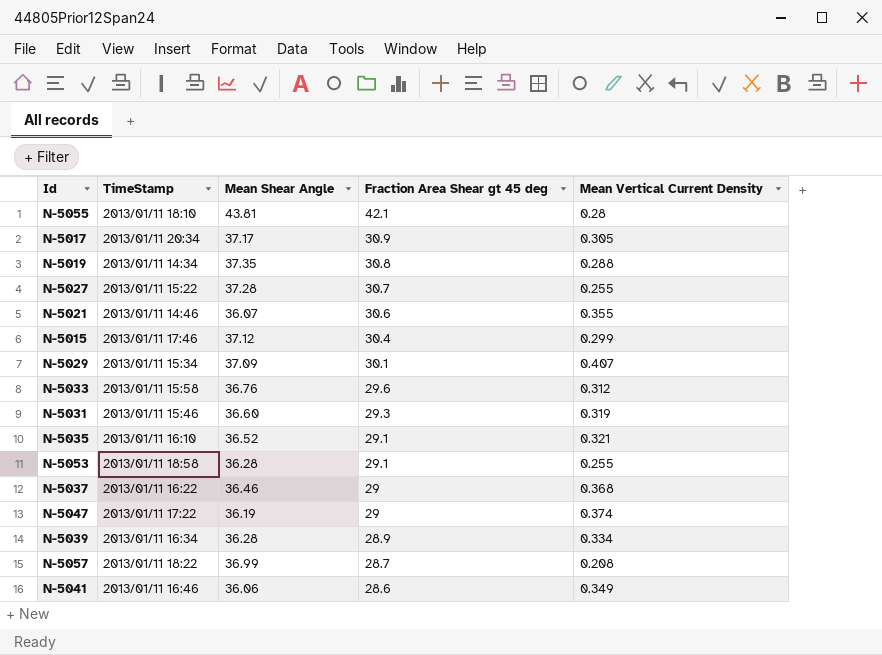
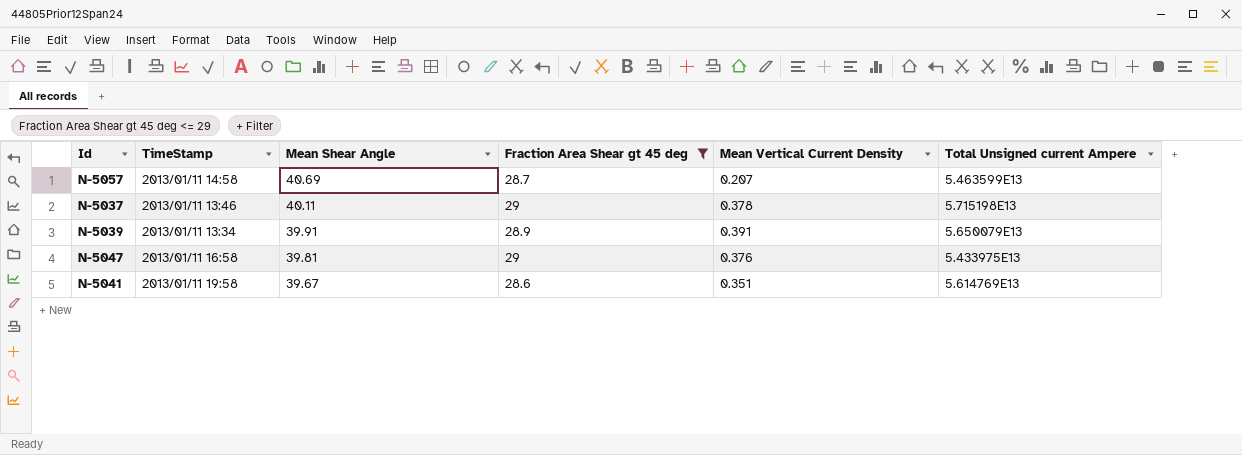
filter: none -> Fraction Area Shear gt 45 deg <= 29
row order: Fraction Area Shear gt 45 deg descending -> Mean Shear Angle descending
column Total Unsigned current Ampere | position: none -> 6
N-5057 | TimeStamp: 2013/01/11 18:22 -> 2013/01/11 14:58
N-5057 | Mean Shear Angle: 36.99 -> 40.69
N-5057 | Mean Vertical Current Density: 0.208 -> 0.207
N-5037 | TimeStamp: 2013/01/11 16:22 -> 2013/01/11 13:46
N-5037 | Mean Shear Angle: 36.46 -> 40.11
N-5037 | Mean Vertical Current Density: 0.368 -> 0.378
N-5039 | TimeStamp: 2013/01/11 16:34 -> 2013/01/11 13:34
N-5039 | Mean Shear Angle: 36.28 -> 39.91
N-5039 | Mean Vertical Current Density: 0.334 -> 0.391
N-5047 | TimeStamp: 2013/01/11 17:22 -> 2013/01/11 16:58
N-5047 | Mean Shear Angle: 36.19 -> 39.81
N-5047 | Mean Vertical Current Density: 0.374 -> 0.376
N-5041 | TimeStamp: 2013/01/11 16:46 -> 2013/01/11 19:58
N-5041 | Mean Shear Angle: 36.06 -> 39.67
N-5041 | Mean Vertical Current Density: 0.349 -> 0.351

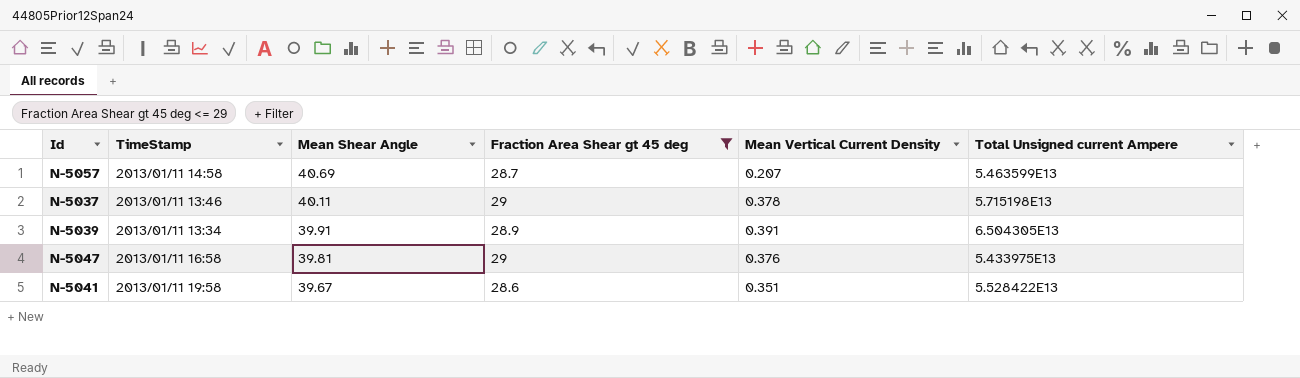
N-5039 | Total Unsigned current Ampere: 5.650079E13 -> 6.504305E13
N-5041 | Total Unsigned current Ampere: 5.614769E13 -> 5.528422E13

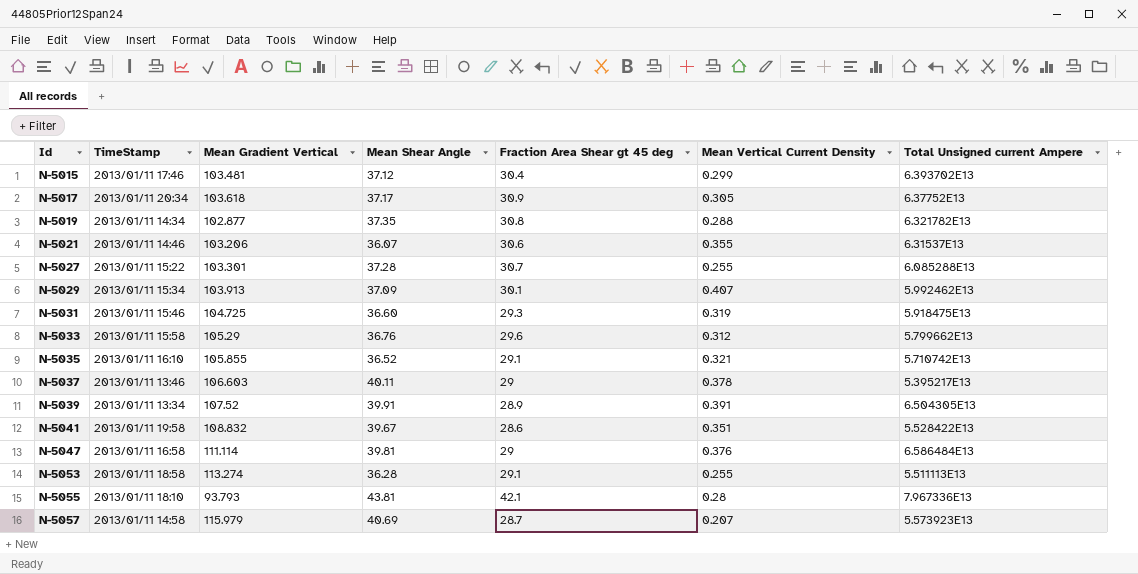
filter: Fraction Area Shear gt 45 deg <= 29 -> none
row order: Mean Shear Angle descending -> Id ascending
column Mean Gradient Vertical | position: none -> 3
N-5037 | Total Unsigned current Ampere: 5.715198E13 -> 5.395217E13
N-5047 | Total Unsigned current Ampere: 5.433975E13 -> 6.586484E13
N-5057 | Total Unsigned current Ampere: 5.463599E13 -> 5.573923E13

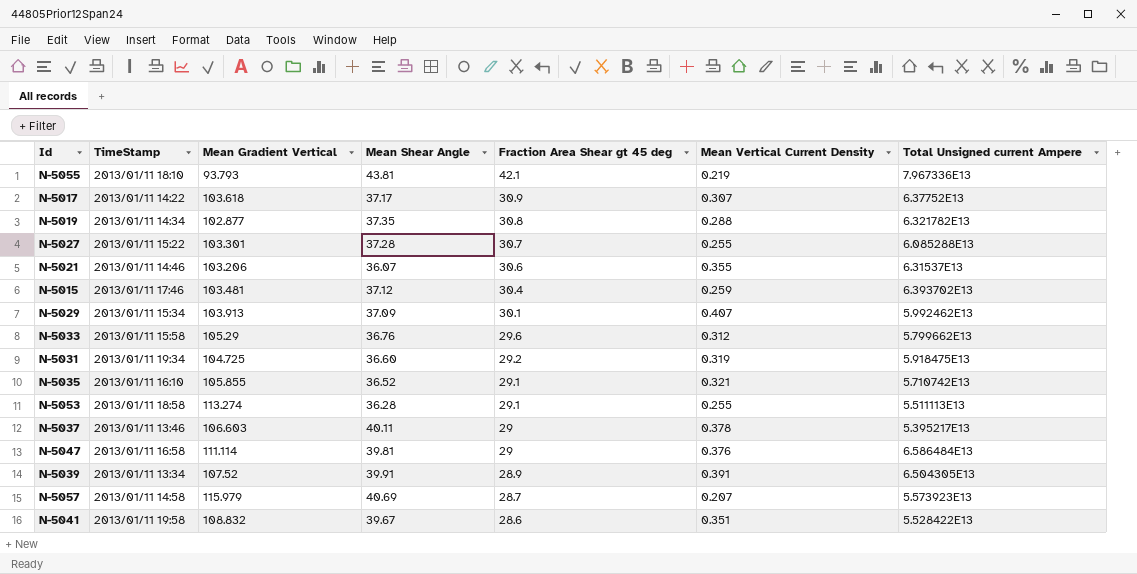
row order: Id ascending -> Fraction Area Shear gt 45 deg descending
N-5055 | Mean Vertical Current Density: 0.28 -> 0.219
N-5017 | TimeStamp: 2013/01/11 20:34 -> 2013/01/11 14:22
N-5017 | Mean Vertical Current Density: 0.305 -> 0.307
N-5015 | Mean Vertical Current Density: 0.299 -> 0.259
N-5031 | TimeStamp: 2013/01/11 15:46 -> 2013/01/11 19:34
N-5031 | Fraction Area Shear gt 45 deg: 29.3 -> 29.2

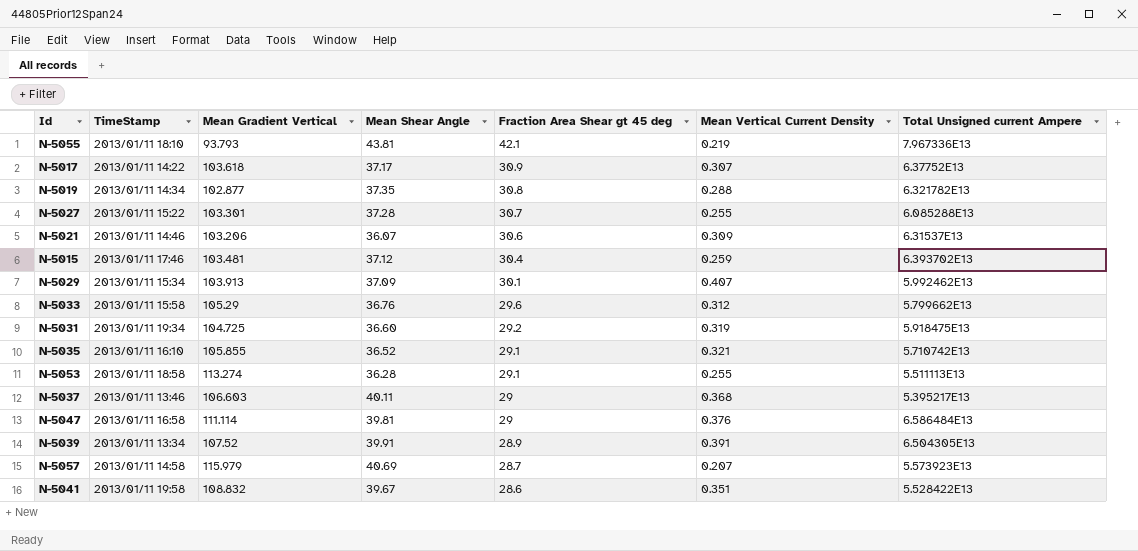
N-5021 | Mean Vertical Current Density: 0.355 -> 0.309
N-5037 | Mean Vertical Current Density: 0.378 -> 0.368

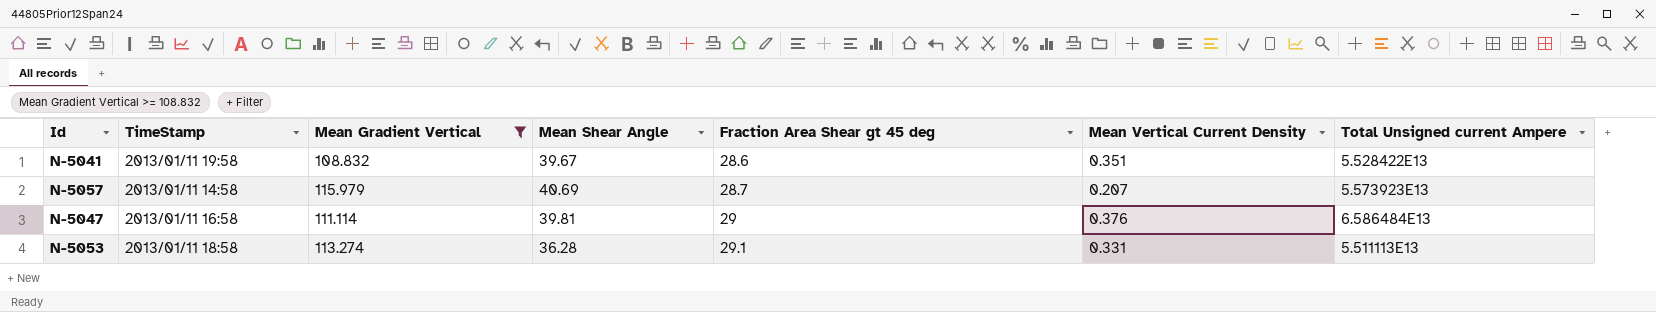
filter: none -> Mean Gradient Vertical >= 108.832
row order: Fraction Area Shear gt 45 deg descending -> Fraction Area Shear gt 45 deg ascending
N-5053 | Mean Vertical Current Density: 0.255 -> 0.331

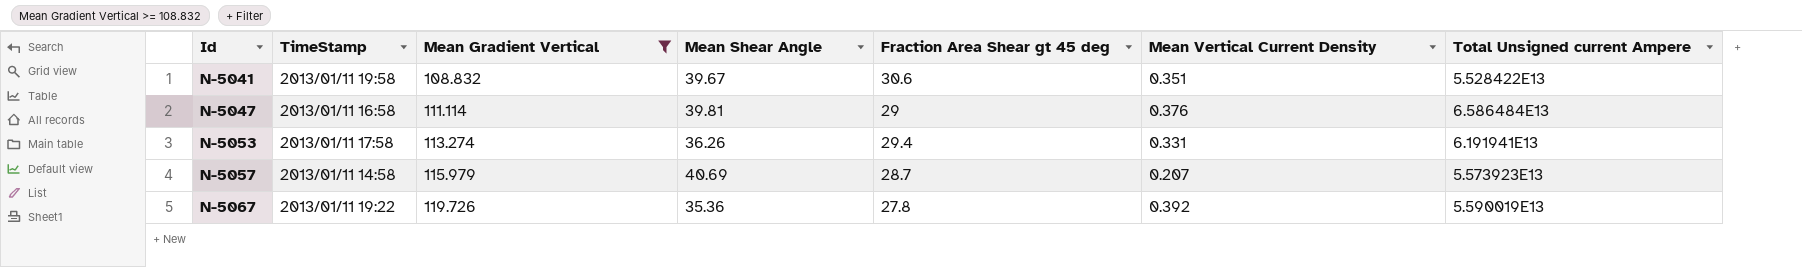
row order: Fraction Area Shear gt 45 deg ascending -> Id ascending
N-5041 | Fraction Area Shear gt 45 deg: 28.6 -> 30.6
N-5053 | TimeStamp: 2013/01/11 18:58 -> 2013/01/11 17:58
N-5053 | Mean Shear Angle: 36.28 -> 36.26
N-5053 | Fraction Area Shear gt 45 deg: 29.1 -> 29.4
N-5053 | Total Unsigned current Ampere: 5.511113E13 -> 6.191941E13
row N-5067: none -> 2013/01/11 19:22 | 119.726 | 35.36 | 27.8 | 0.392 | 5.590019E13

